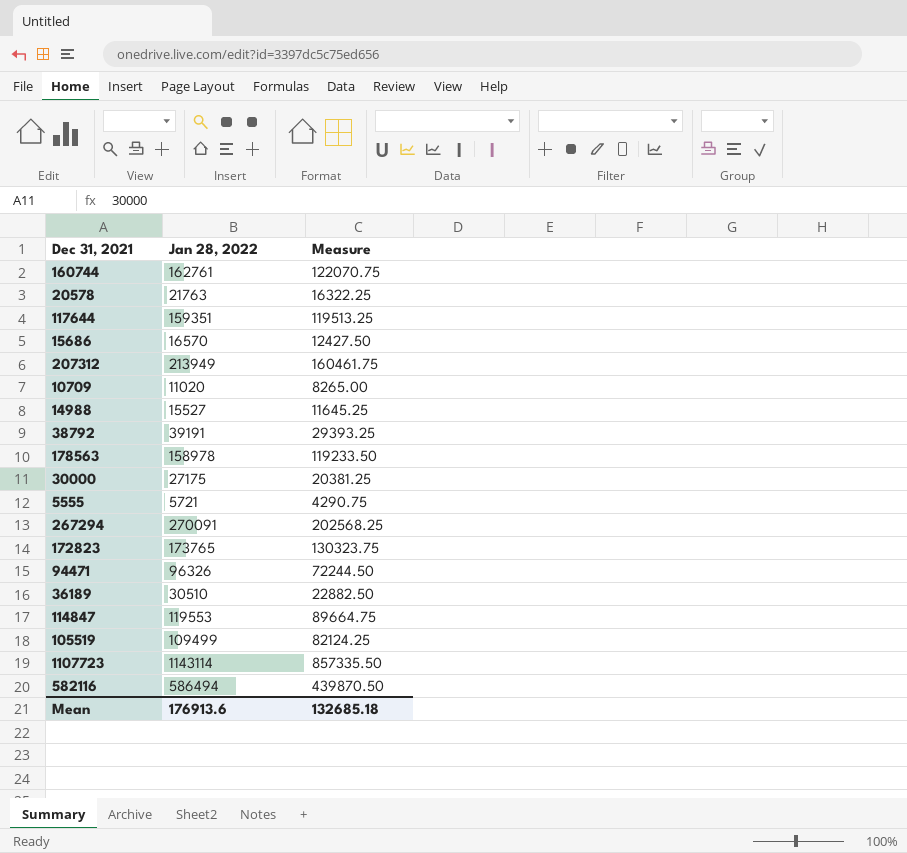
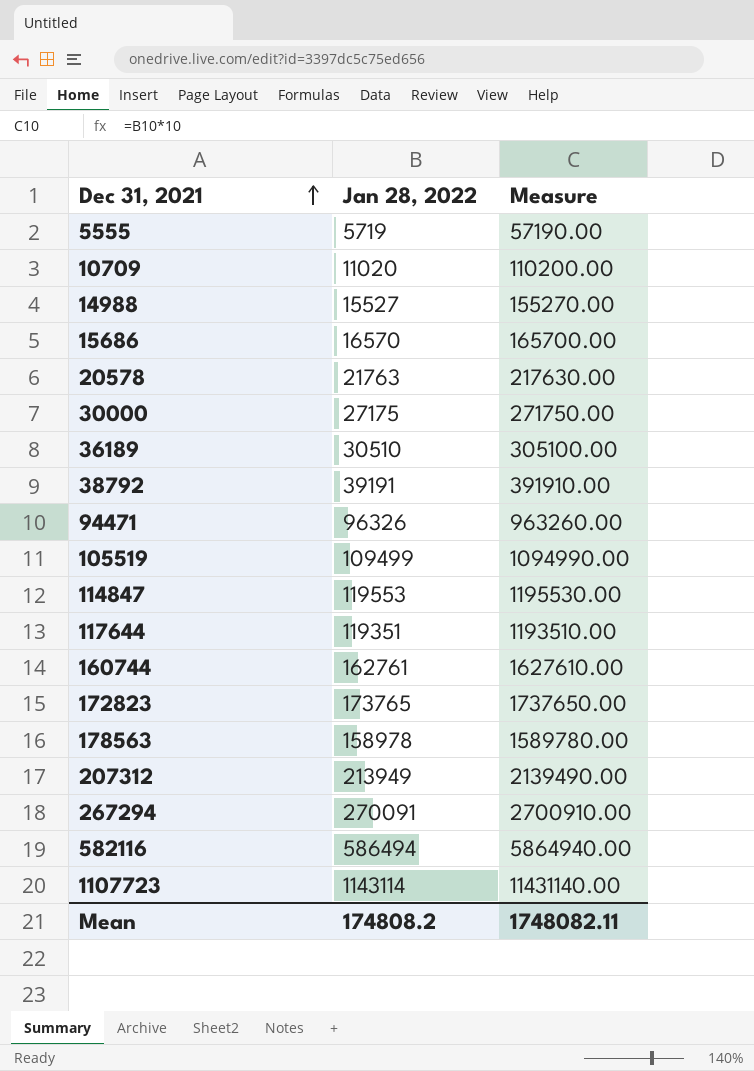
row order: none -> Dec 31, 2021 ascending
column Measure | formula: [Jan 28, 2022] * 0.75 -> [Jan 28, 2022] * 10
5555 | Jan 28, 2022: 5721 -> 5719
117644 | Jan 28, 2022: 159351 -> 119351
Mean | Jan 28, 2022: 176913.6 -> 174808.2
Mean | Measure: 132685.18 -> 1748082.11

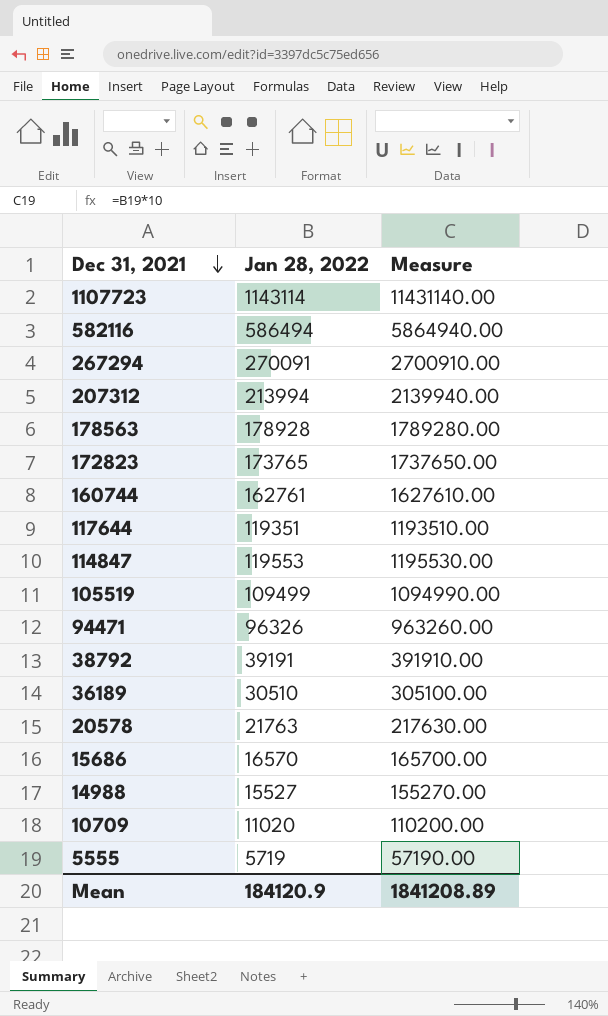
row order: Dec 31, 2021 ascending -> Dec 31, 2021 descending
row 30000: 27175 | 271750.00 -> none
207312 | Jan 28, 2022: 213949 -> 213994
207312 | Measure: 2139490.00 -> 2139940.00
178563 | Jan 28, 2022: 158978 -> 178928
178563 | Measure: 1589780.00 -> 1789280.00
Mean | Jan 28, 2022: 174808.2 -> 184120.9
Mean | Measure: 1748082.11 -> 1841208.89

